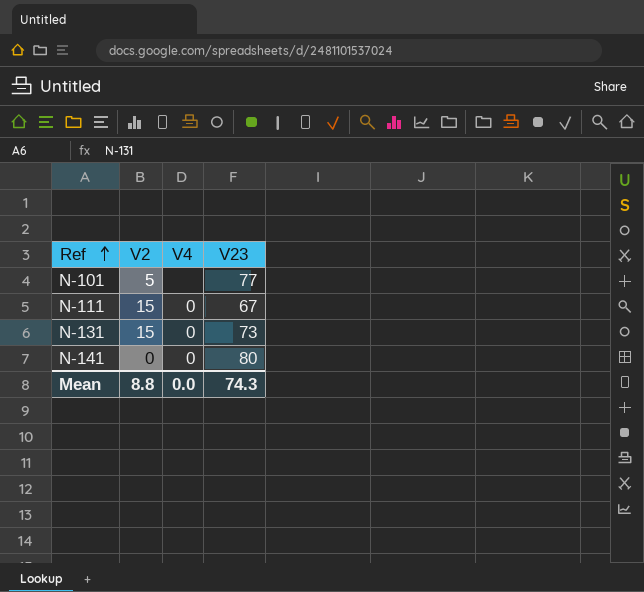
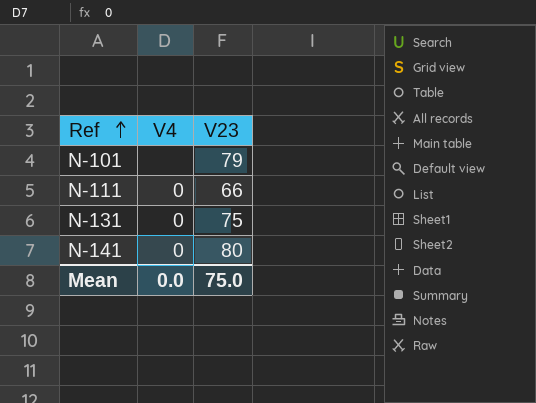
column V2 | position: 2 -> none
N-101 | V23: 77 -> 79
N-111 | V23: 67 -> 66
N-131 | V23: 73 -> 75
Mean | V23: 74.3 -> 75.0

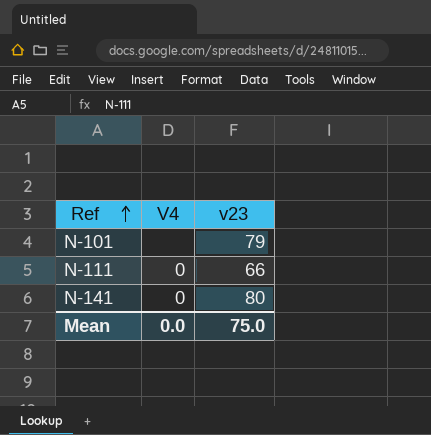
column name: V23 -> v23
row N-131: 0 | 75 -> none

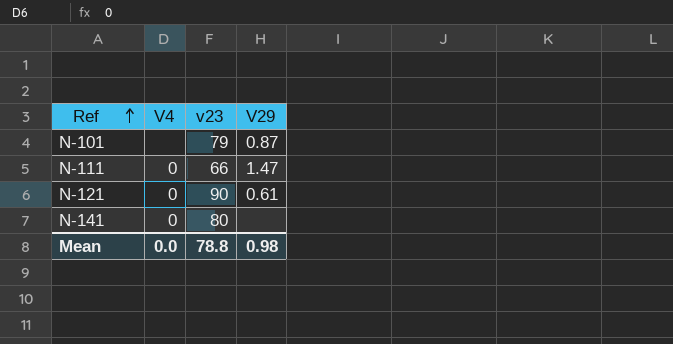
column V29 | position: none -> 4
row N-121: none -> 0 | 90 | 0.61
Mean | v23: 75.0 -> 78.8

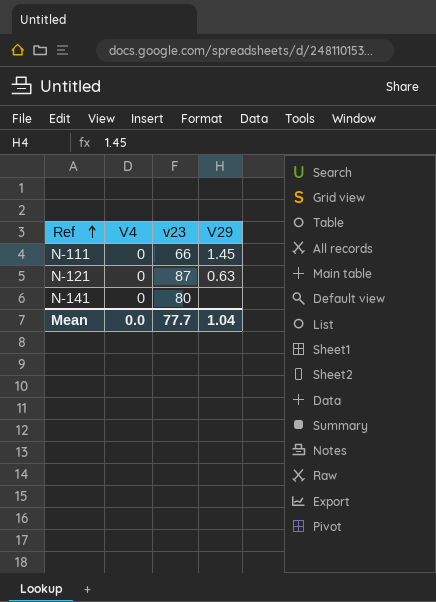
row N-101: none | 79 | 0.87 -> none
N-111 | V29: 1.47 -> 1.45
N-121 | v23: 90 -> 87
N-121 | V29: 0.61 -> 0.63
Mean | v23: 78.8 -> 77.7
Mean | V29: 0.98 -> 1.04

